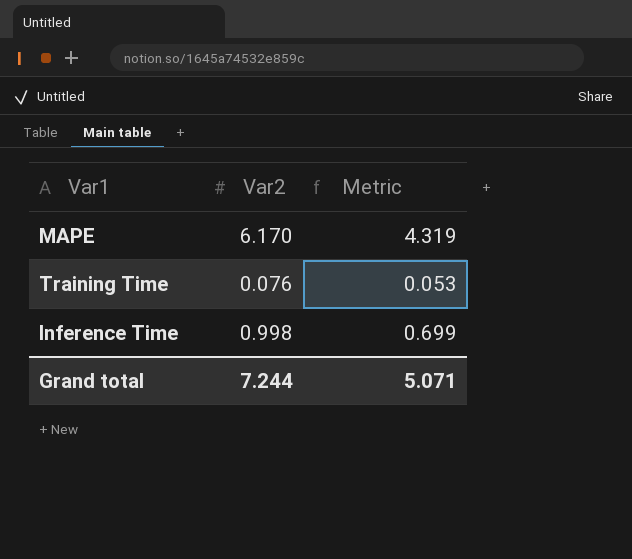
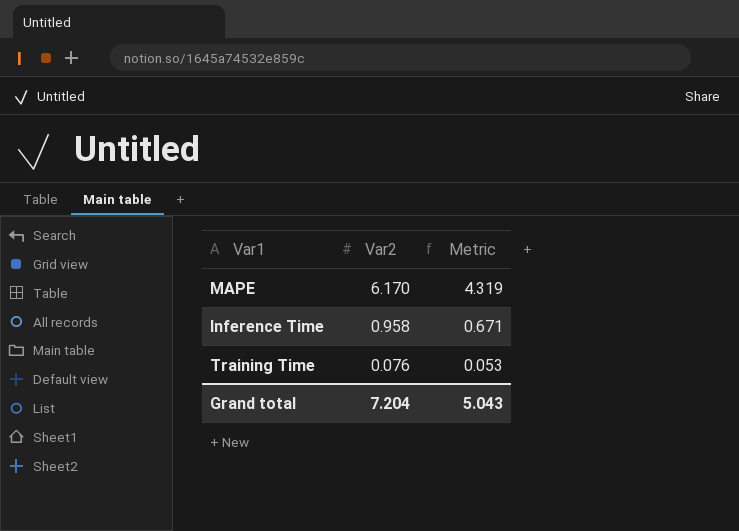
row order: none -> Var2 descending
Inference Time | Var2: 0.998 -> 0.958
Inference Time | Metric: 0.699 -> 0.671
Grand total | Var2: 7.244 -> 7.204
Grand total | Metric: 5.071 -> 5.043

